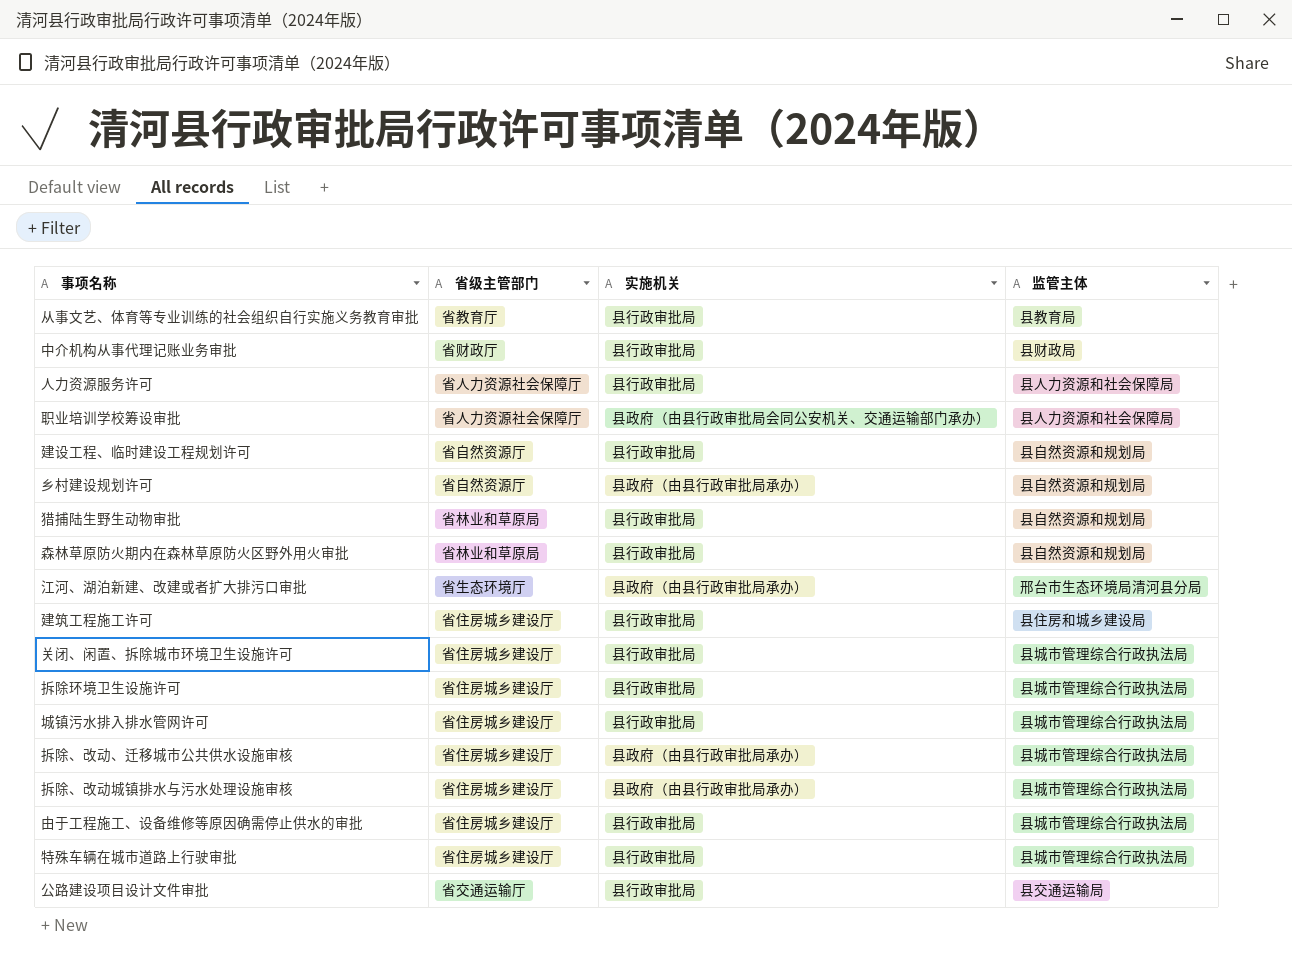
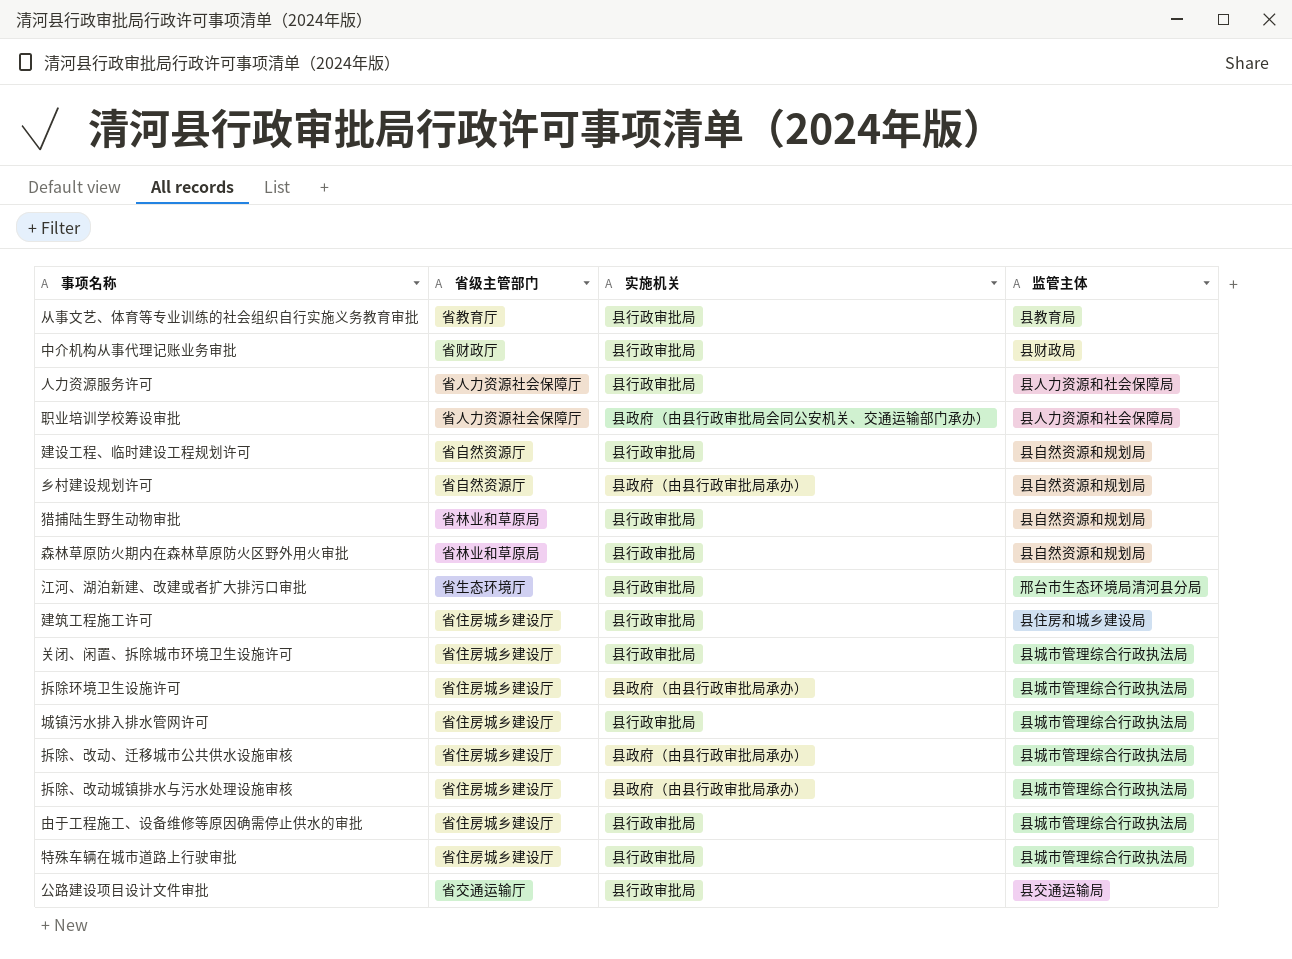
江河、湖泊新建、改建或者扩大排污口审批 | 实施机关: 县政府（由县行政审批局承办） -> 县行政审批局
拆除环境卫生设施许可 | 实施机关: 县行政审批局 -> 县政府（由县行政审批局承办）

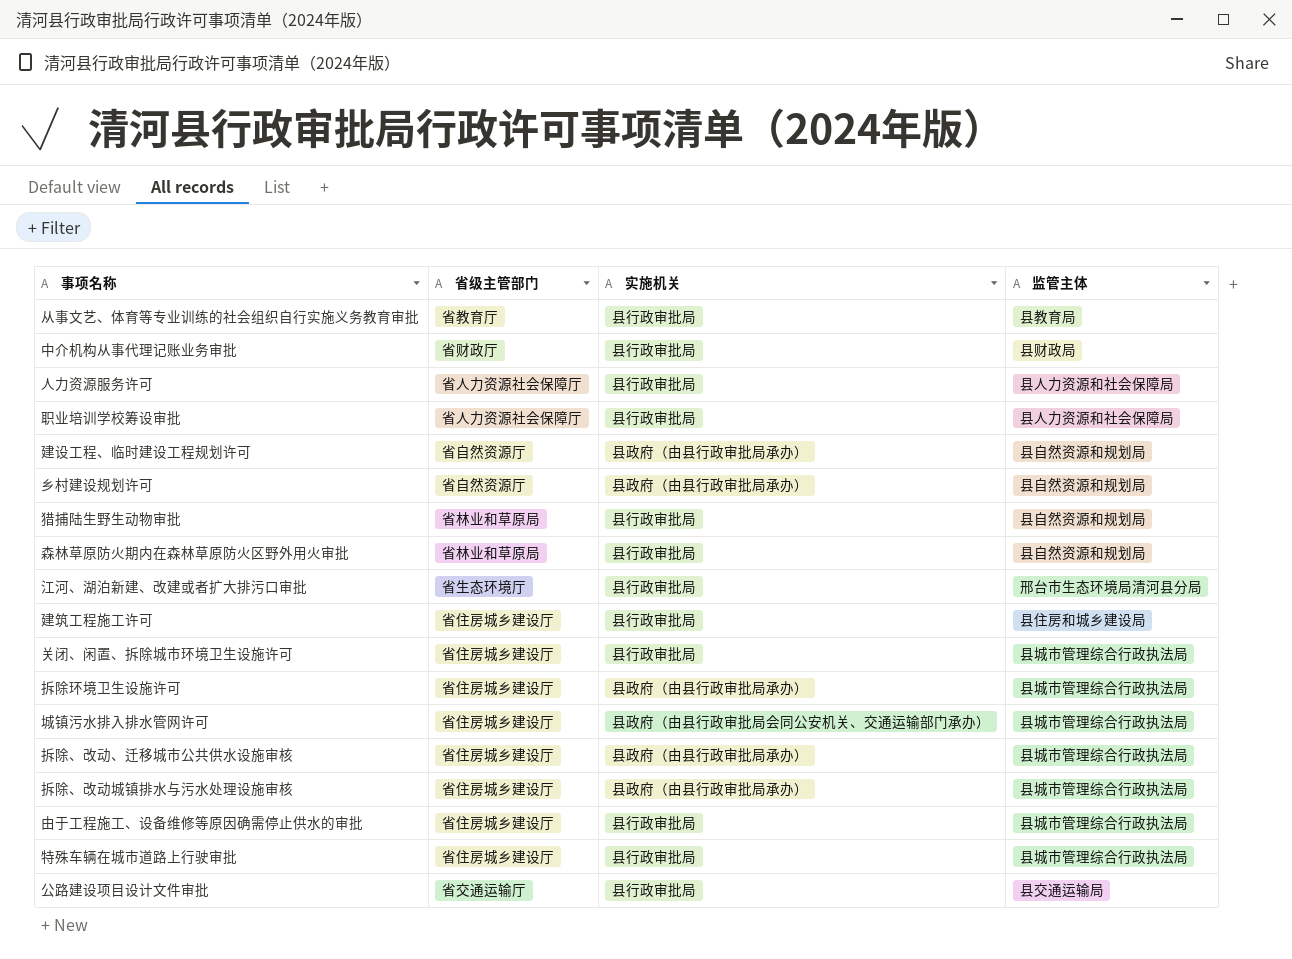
职业培训学校筹设审批 | 实施机关: 县政府（由县行政审批局会同公安机关、交通运输部门承办） -> 县行政审批局
建设工程、临时建设工程规划许可 | 实施机关: 县行政审批局 -> 县政府（由县行政审批局承办）
城镇污水排入排水管网许可 | 实施机关: 县行政审批局 -> 县政府（由县行政审批局会同公安机关、交通运输部门承办）

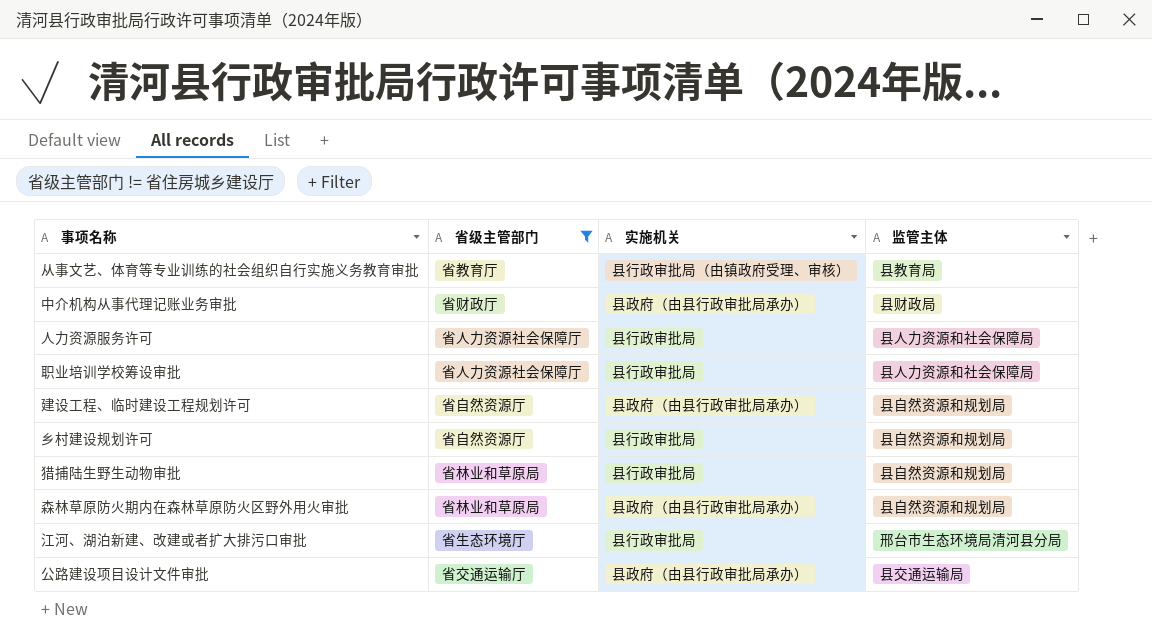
filter: none -> 省级主管部门 != 省住房城乡建设厅
从事文艺、体育等专业训练的社会组织自行实施义务教育审批 | 实施机关: 县行政审批局 -> 县行政审批局（由镇政府受理、审核）
中介机构从事代理记账业务审批 | 实施机关: 县行政审批局 -> 县政府（由县行政审批局承办）
乡村建设规划许可 | 实施机关: 县政府（由县行政审批局承办） -> 县行政审批局
森林草原防火期内在森林草原防火区野外用火审批 | 实施机关: 县行政审批局 -> 县政府（由县行政审批局承办）
公路建设项目设计文件审批 | 实施机关: 县行政审批局 -> 县政府（由县行政审批局承办）

